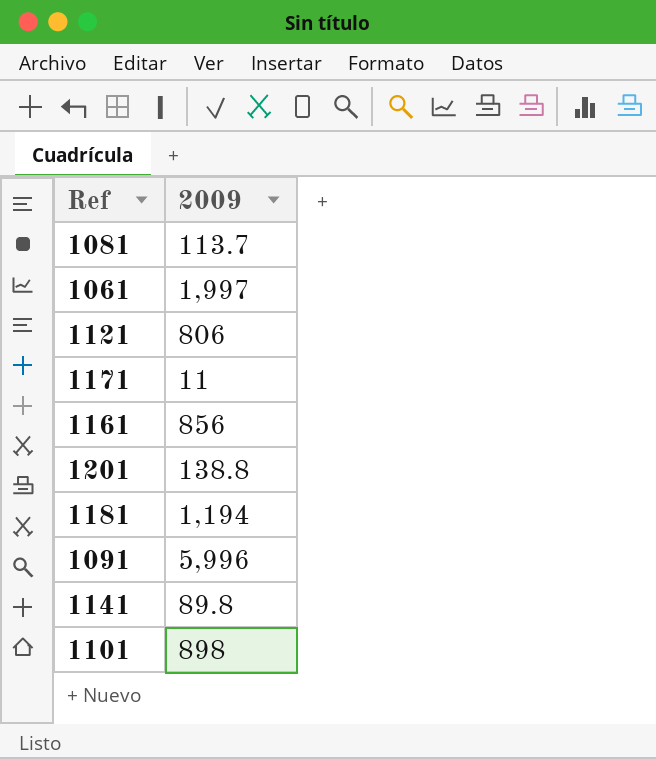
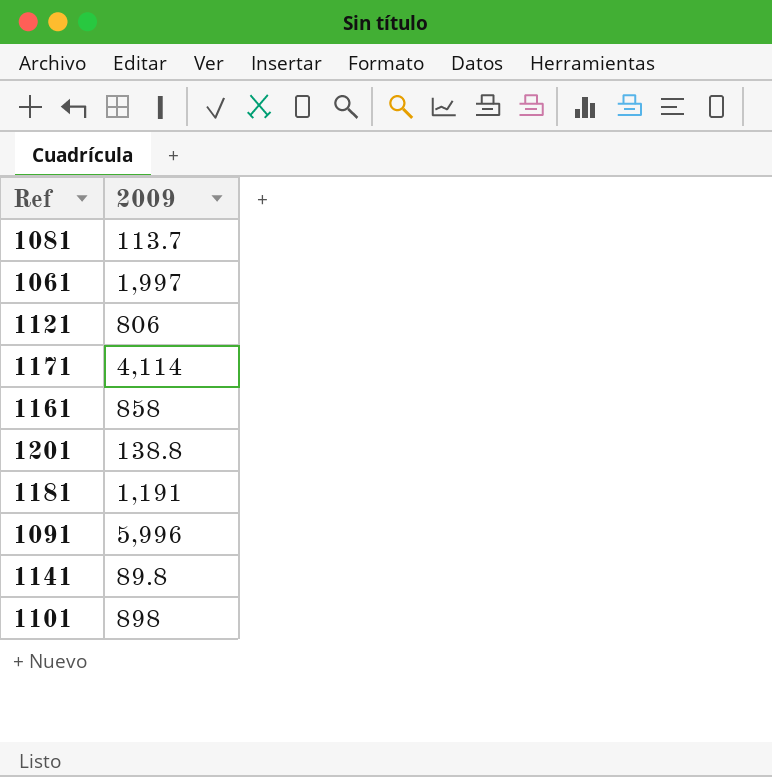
1171 | 2009: 11 -> 4,114
1161 | 2009: 856 -> 858
1181 | 2009: 1,194 -> 1,191

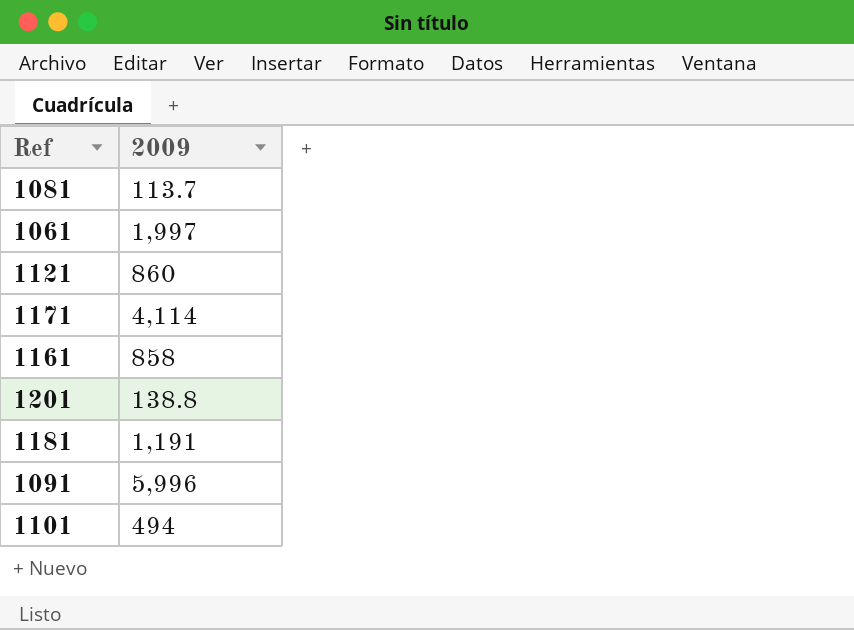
row 1141: 89.8 -> none
1121 | 2009: 806 -> 860
1101 | 2009: 898 -> 494

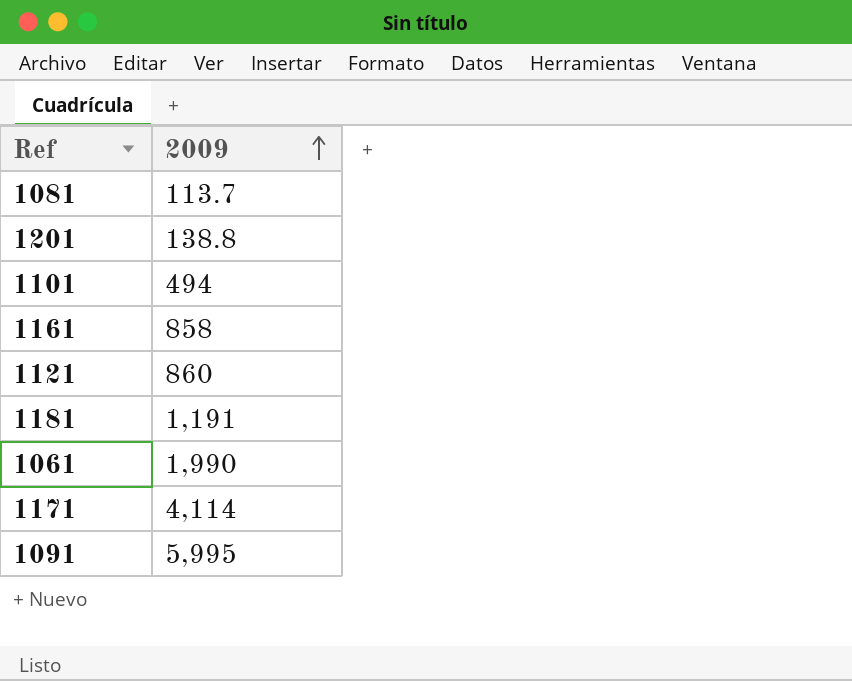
row order: none -> 2009 ascending
1061 | 2009: 1,997 -> 1,990
1091 | 2009: 5,996 -> 5,995

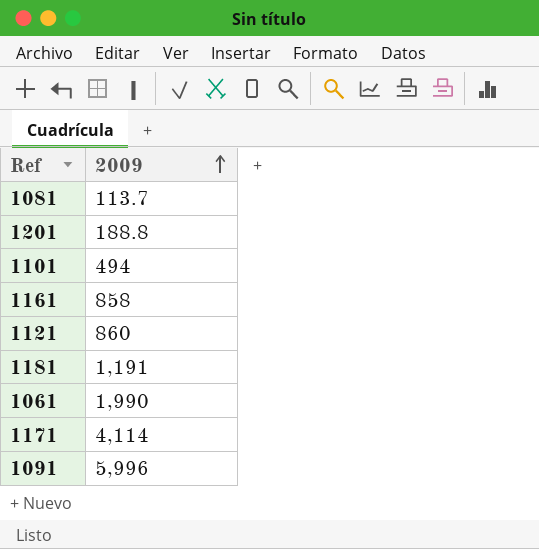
1201 | 2009: 138.8 -> 188.8
1091 | 2009: 5,995 -> 5,996

